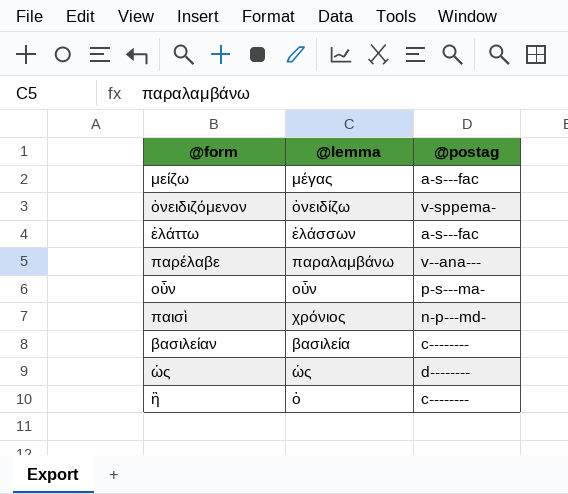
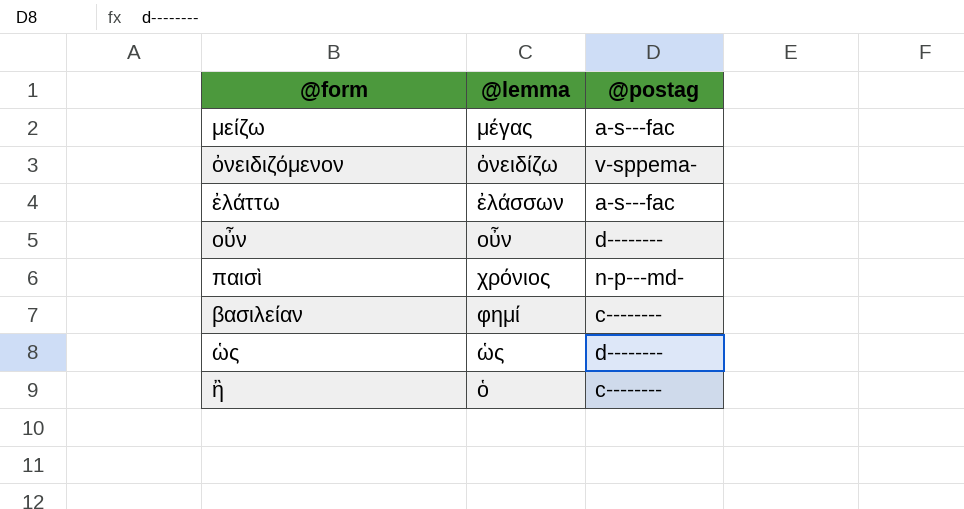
row παρέλαβε: παραλαμβάνω | v--ana--- -> none
οὖν | @postag: p-s---ma- -> d--------
βασιλείαν | @lemma: βασιλεία -> φημί

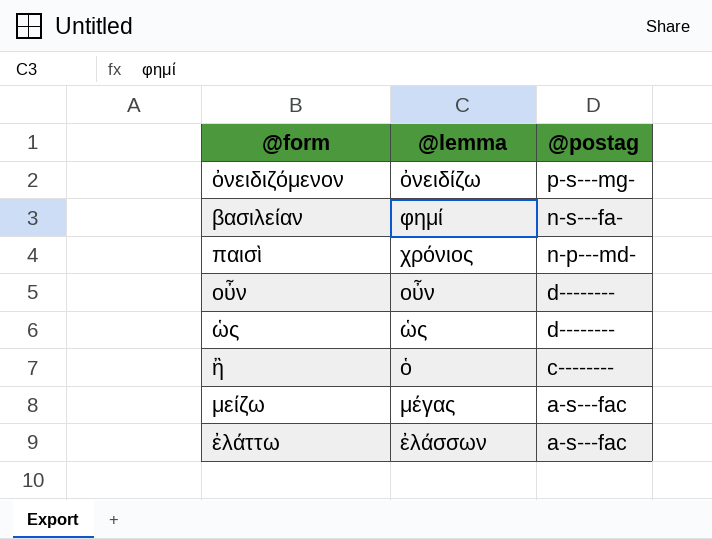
row order: none -> @postag descending
ὀνειδιζόμενον | @postag: v-sppema- -> p-s---mg-
βασιλείαν | @postag: c-------- -> n-s---fa-

